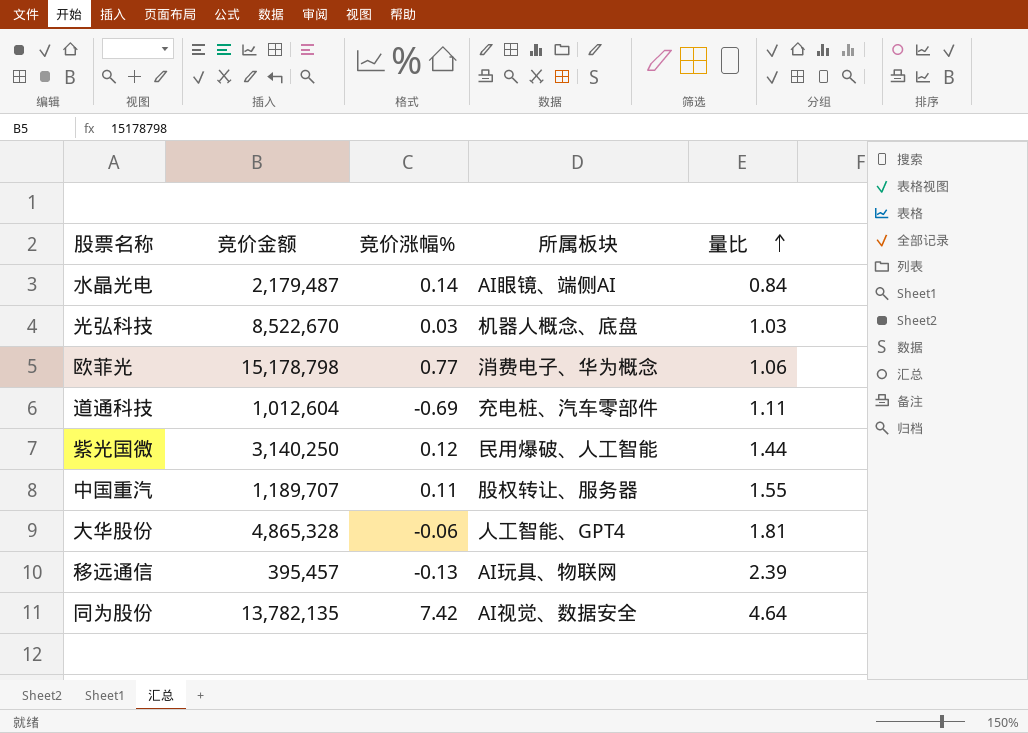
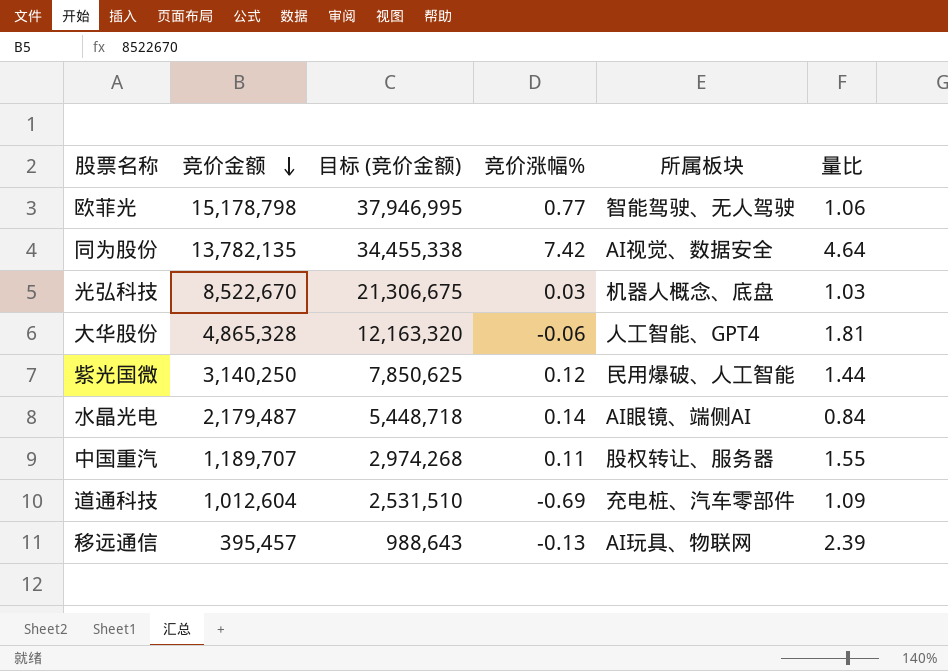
row order: 量比 ascending -> 竞价金额 descending
column 目标 (竞价金额) | formula: none -> [竞价金额] * 2.5
欧菲光 | 所属板块: 消费电子、华为概念 -> 智能驾驶、无人驾驶
道通科技 | 量比: 1.11 -> 1.09

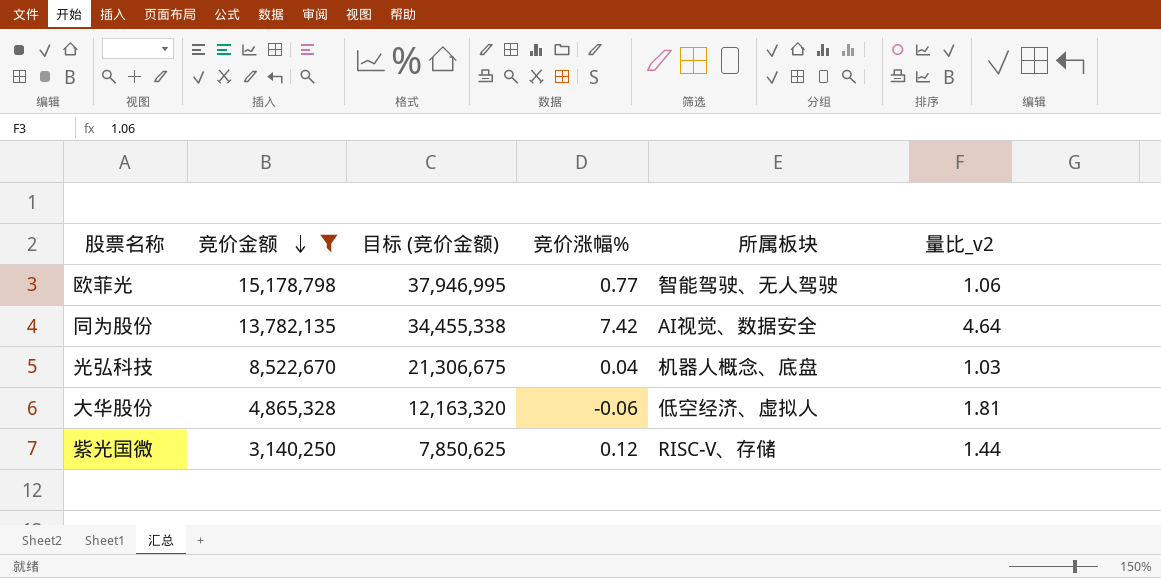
filter: none -> 竞价金额 >= 3,140,250
column name: 量比 -> 量比_v2
光弘科技 | 竞价涨幅%: 0.03 -> 0.04
大华股份 | 所属板块: 人工智能、GPT4 -> 低空经济、虚拟人
紫光国微 | 所属板块: 民用爆破、人工智能 -> RISC-V、存储

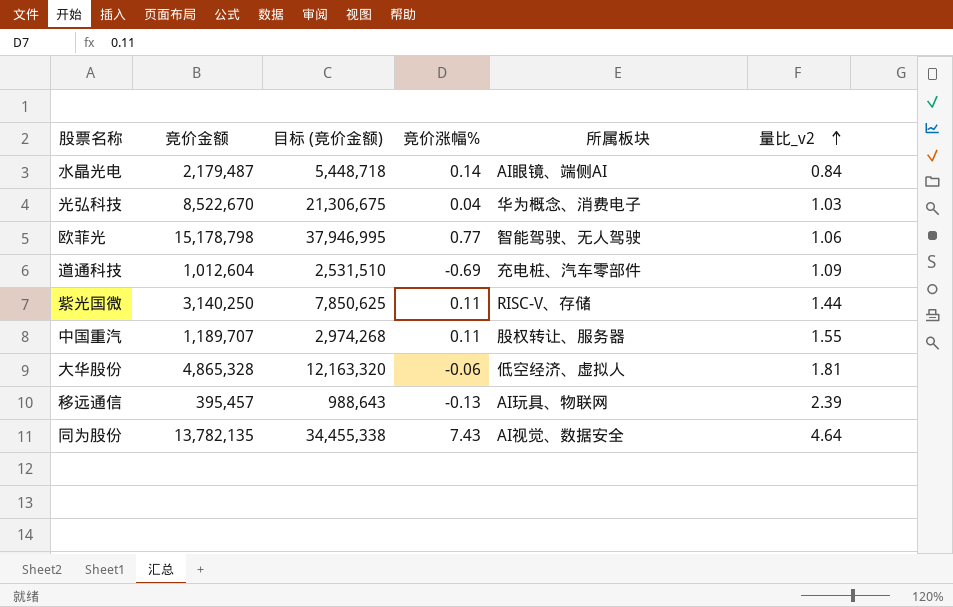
filter: 竞价金额 >= 3,140,250 -> none
row order: 竞价金额 descending -> 量比_v2 ascending
光弘科技 | 所属板块: 机器人概念、底盘 -> 华为概念、消费电子
紫光国微 | 竞价涨幅%: 0.12 -> 0.11
同为股份 | 竞价涨幅%: 7.42 -> 7.43

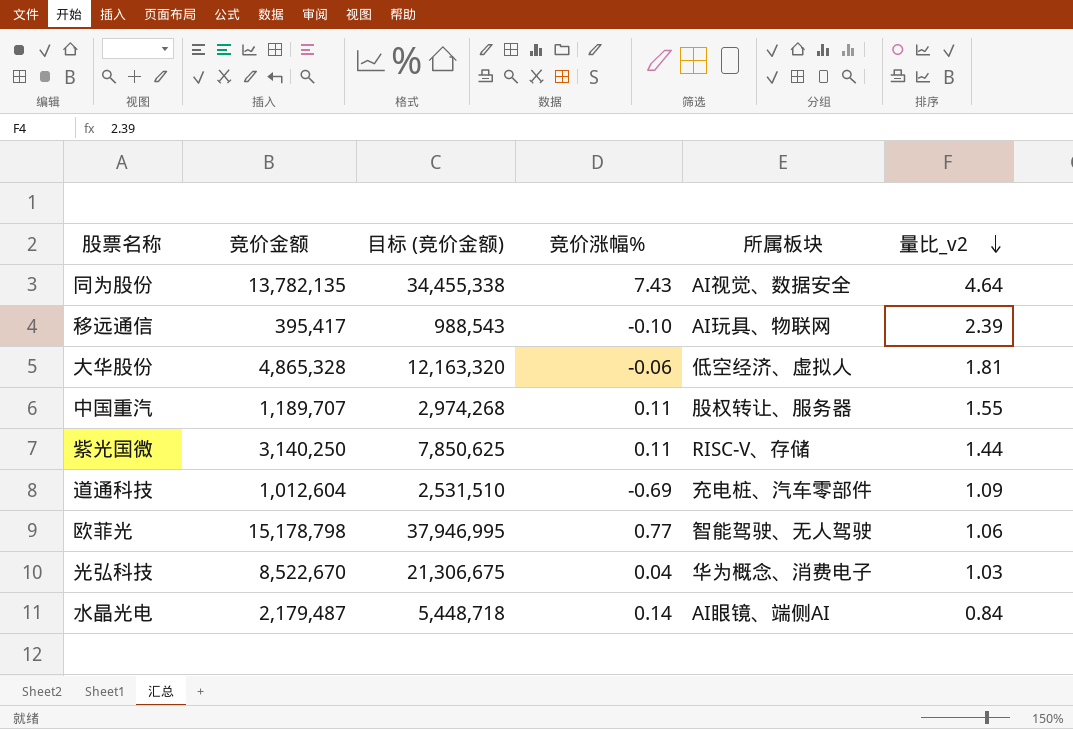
row order: 量比_v2 ascending -> 量比_v2 descending
移远通信 | 竞价金额: 395,457 -> 395,417
移远通信 | 目标 (竞价金额): 988,643 -> 988,543
移远通信 | 竞价涨幅%: -0.13 -> -0.10

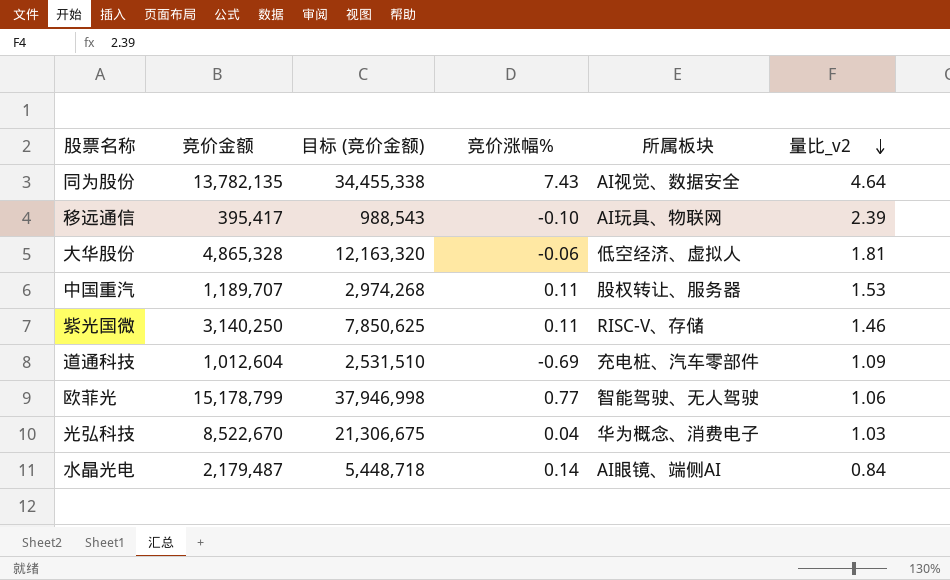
中国重汽 | 量比_v2: 1.55 -> 1.53
紫光国微 | 量比_v2: 1.44 -> 1.46
欧菲光 | 竞价金额: 15,178,798 -> 15,178,799
欧菲光 | 目标 (竞价金额): 37,946,995 -> 37,946,998

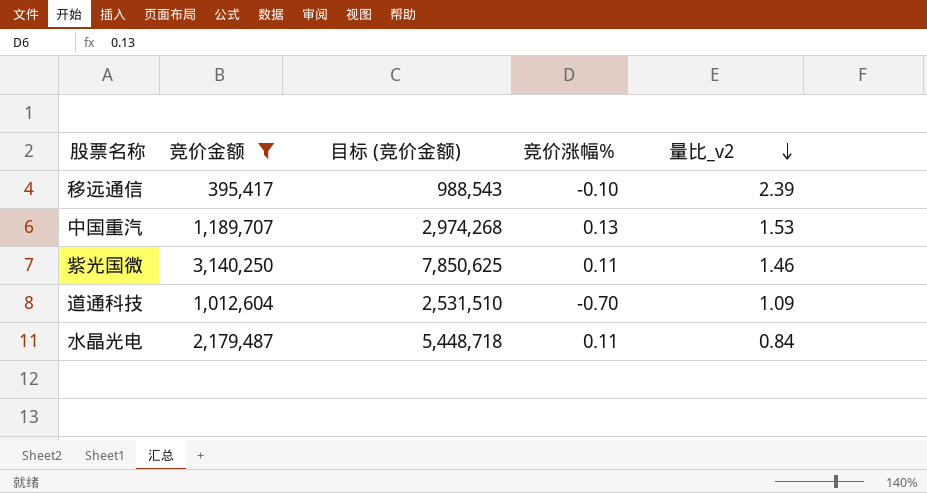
filter: none -> 竞价金额 <= 3,140,250
column 所属板块 | position: 5 -> none
中国重汽 | 竞价涨幅%: 0.11 -> 0.13
道通科技 | 竞价涨幅%: -0.69 -> -0.70
水晶光电 | 竞价涨幅%: 0.14 -> 0.11

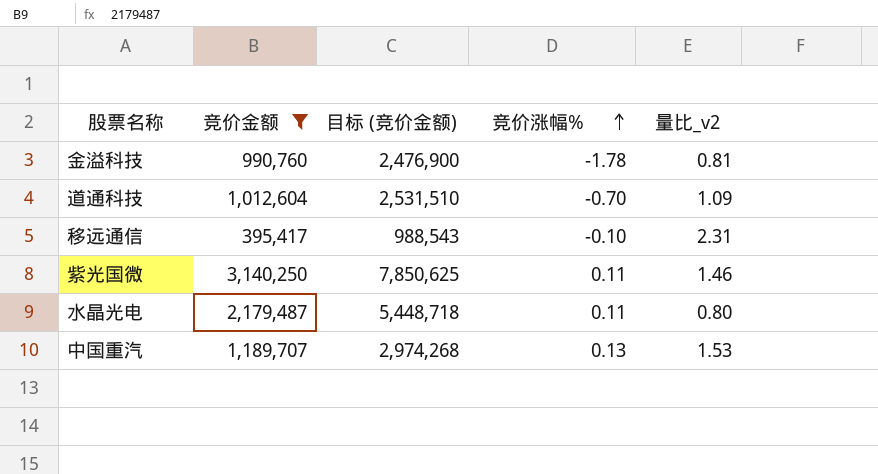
row order: 量比_v2 descending -> 竞价涨幅% ascending
row 金溢科技: none -> 990,760 | 2,476,900 | -1.78 | 0.81
移远通信 | 量比_v2: 2.39 -> 2.31
水晶光电 | 量比_v2: 0.84 -> 0.80

